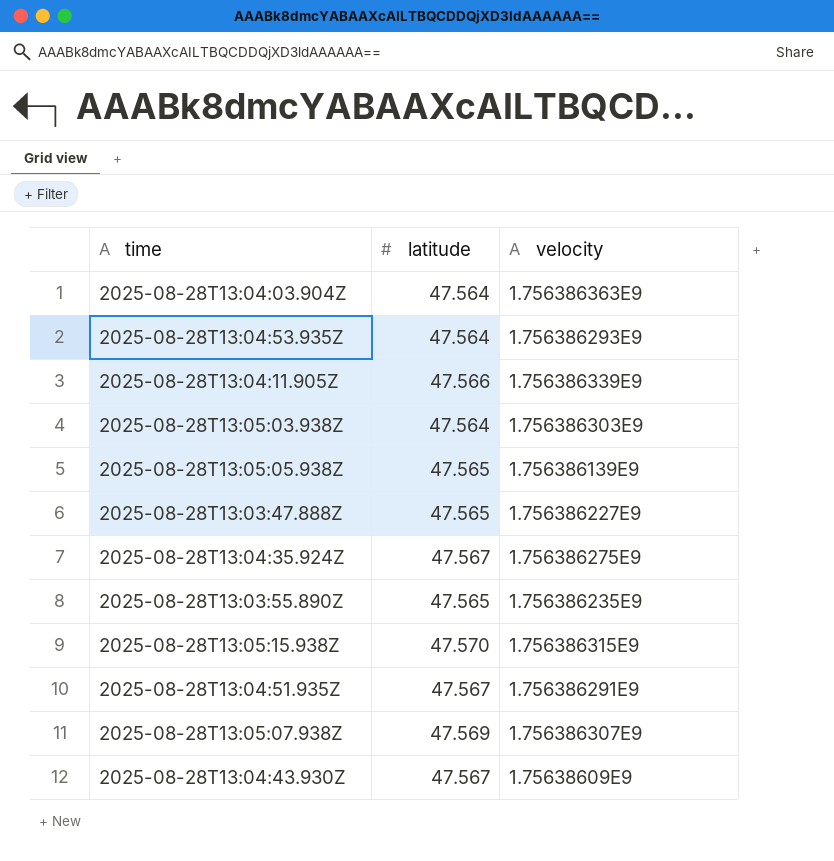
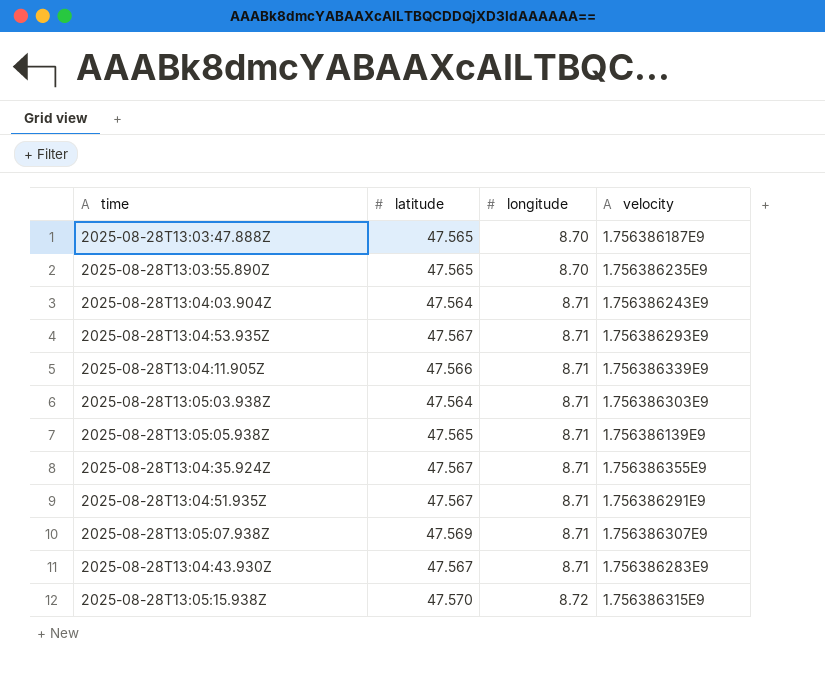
row order: none -> longitude ascending
column longitude | position: none -> 3
2025-08-28T13:03:47.888Z | velocity: 1.756386227E9 -> 1.756386187E9
2025-08-28T13:04:03.904Z | velocity: 1.756386363E9 -> 1.756386243E9
2025-08-28T13:04:53.935Z | latitude: 47.564 -> 47.567
2025-08-28T13:04:35.924Z | velocity: 1.756386275E9 -> 1.756386355E9
2025-08-28T13:04:43.930Z | velocity: 1.75638609E9 -> 1.756386283E9

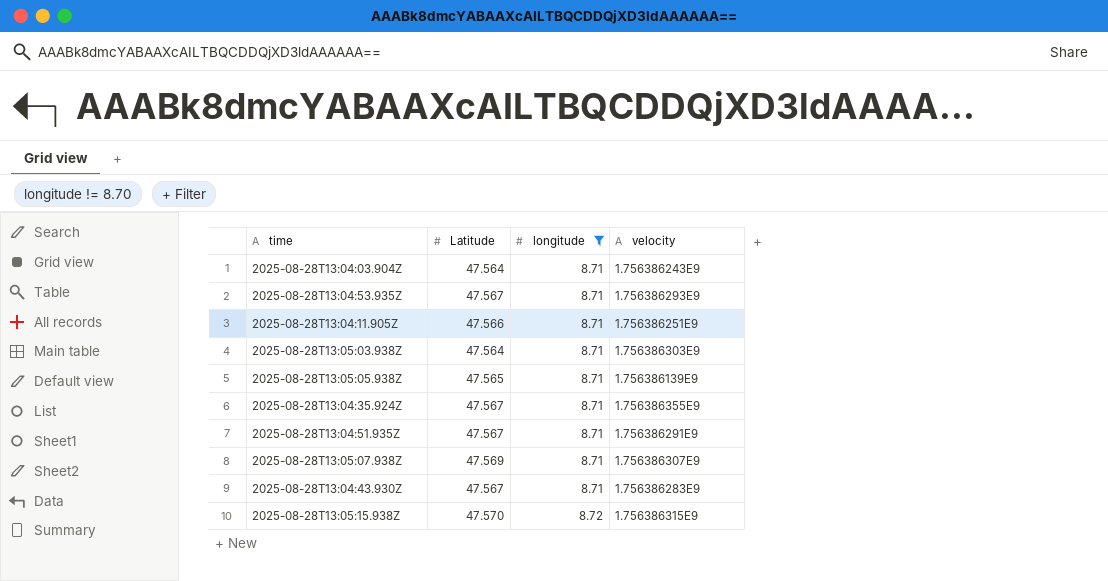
filter: none -> longitude != 8.70
column name: latitude -> Latitude
2025-08-28T13:04:11.905Z | velocity: 1.756386339E9 -> 1.756386251E9

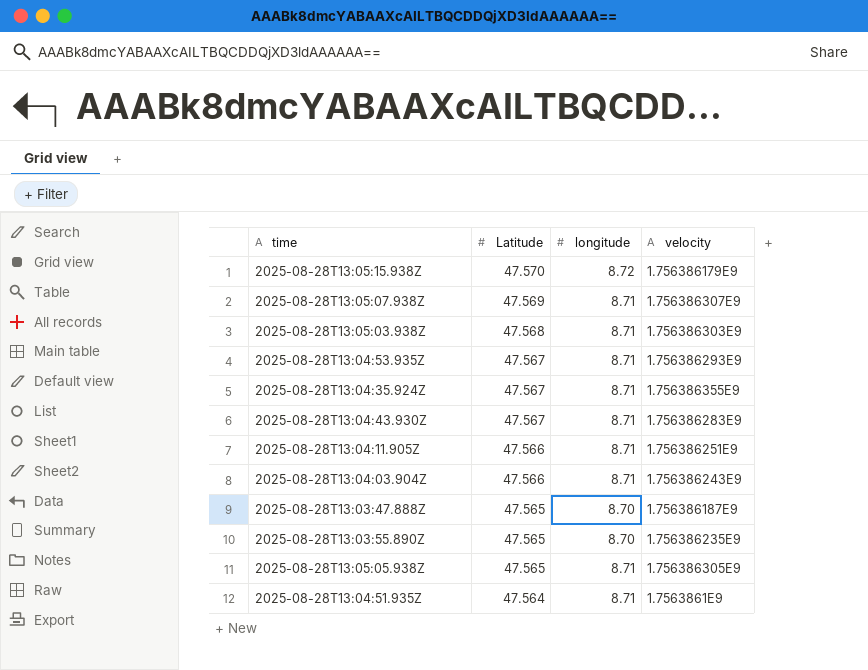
filter: longitude != 8.70 -> none
row order: longitude ascending -> Latitude descending
2025-08-28T13:05:15.938Z | velocity: 1.756386315E9 -> 1.756386179E9
2025-08-28T13:05:03.938Z | Latitude: 47.564 -> 47.568
2025-08-28T13:04:03.904Z | Latitude: 47.564 -> 47.566
2025-08-28T13:05:05.938Z | velocity: 1.756386139E9 -> 1.756386305E9
2025-08-28T13:04:51.935Z | Latitude: 47.567 -> 47.564
2025-08-28T13:04:51.935Z | velocity: 1.756386291E9 -> 1.7563861E9

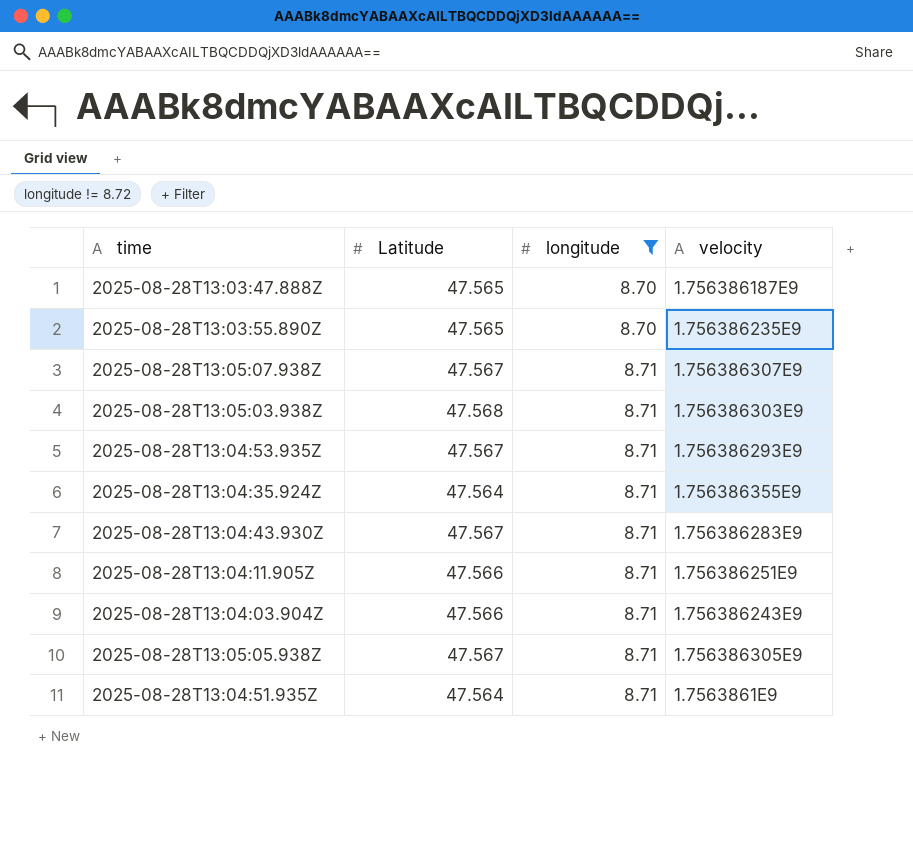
filter: none -> longitude != 8.72
row order: Latitude descending -> longitude ascending
2025-08-28T13:05:07.938Z | Latitude: 47.569 -> 47.567
2025-08-28T13:04:35.924Z | Latitude: 47.567 -> 47.564
2025-08-28T13:05:05.938Z | Latitude: 47.565 -> 47.567

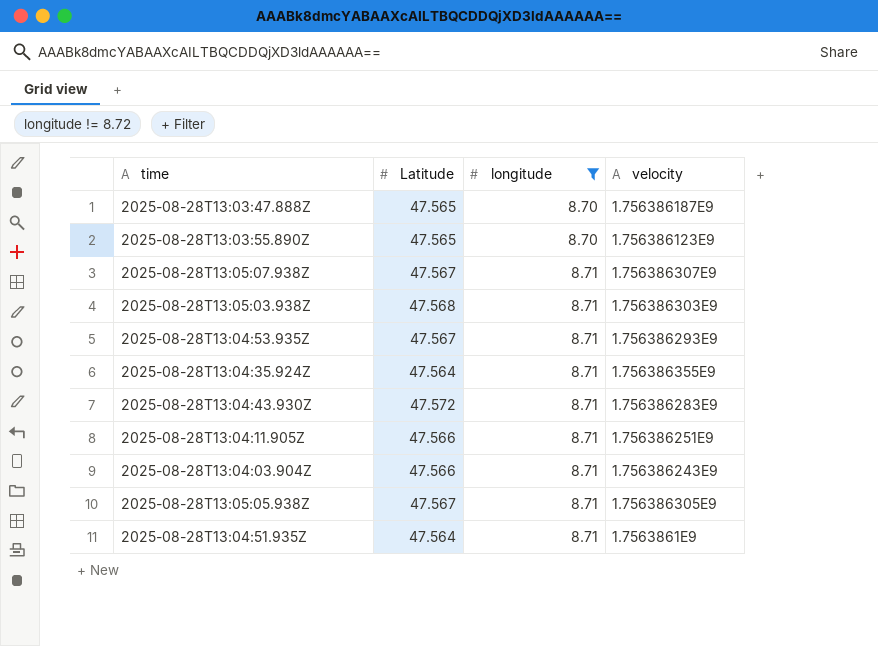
2025-08-28T13:03:55.890Z | velocity: 1.756386235E9 -> 1.756386123E9
2025-08-28T13:04:43.930Z | Latitude: 47.567 -> 47.572

